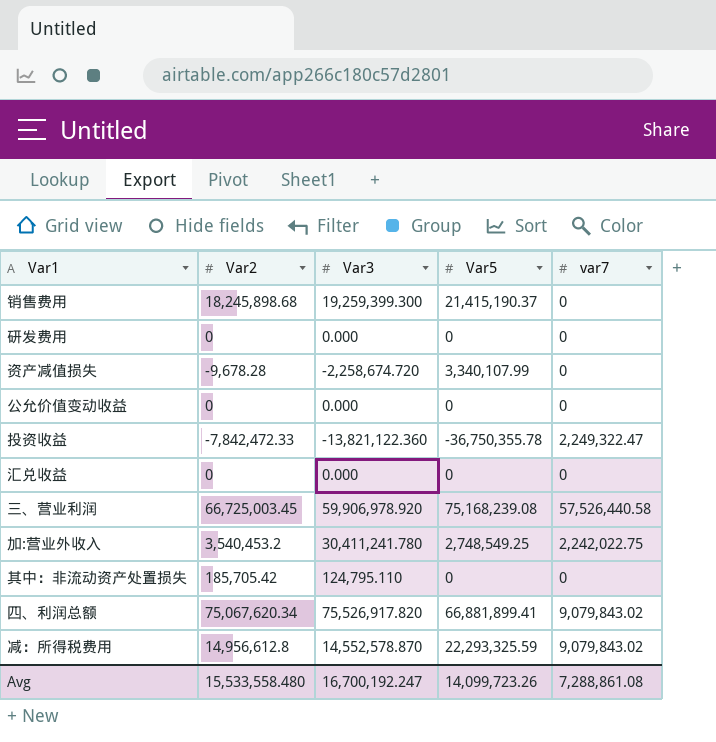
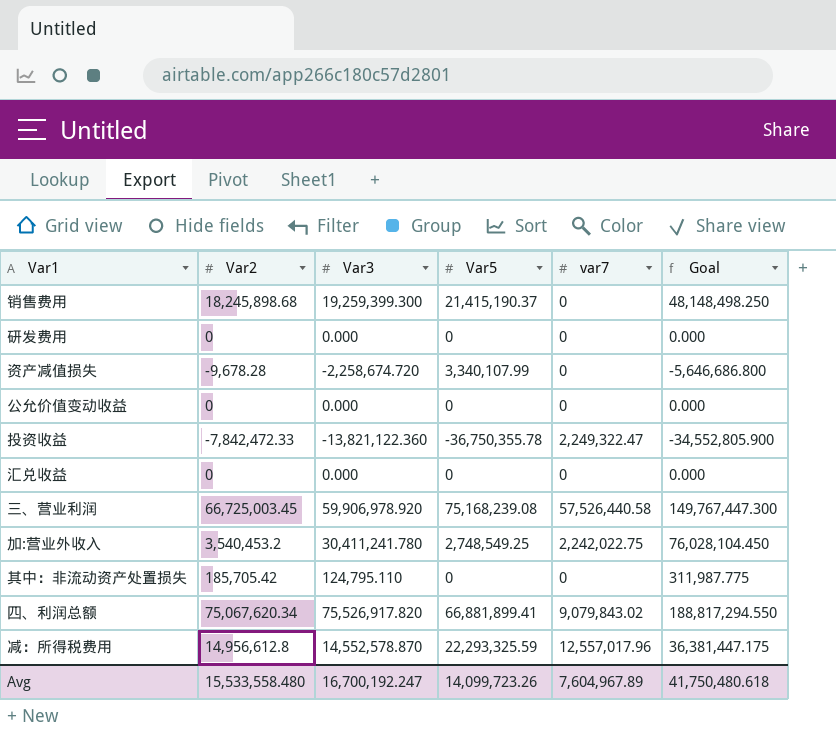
column Goal | formula: none -> [Var3] * 2.5
减：所得税费用 | var7: 9,079,843.02 -> 12,557,017.96
Avg | var7: 7,288,861.08 -> 7,604,967.89

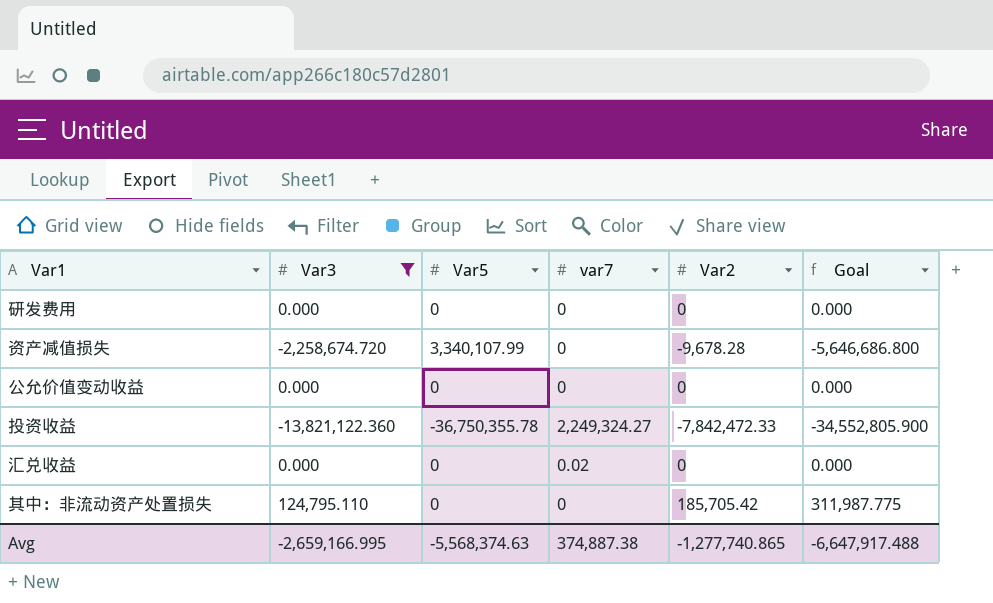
filter: none -> Var3 <= 124,795.110
column Var2 | position: 2 -> 5
投资收益 | var7: 2,249,322.47 -> 2,249,324.27
汇兑收益 | var7: 0 -> 0.02
Avg | Var3: 16,700,192.247 -> -2,659,166.995
Avg | Var5: 14,099,723.26 -> -5,568,374.63
Avg | var7: 7,604,967.89 -> 374,887.38
Avg | Var2: 15,533,558.480 -> -1,277,740.865
Avg | Goal: 41,750,480.618 -> -6,647,917.488

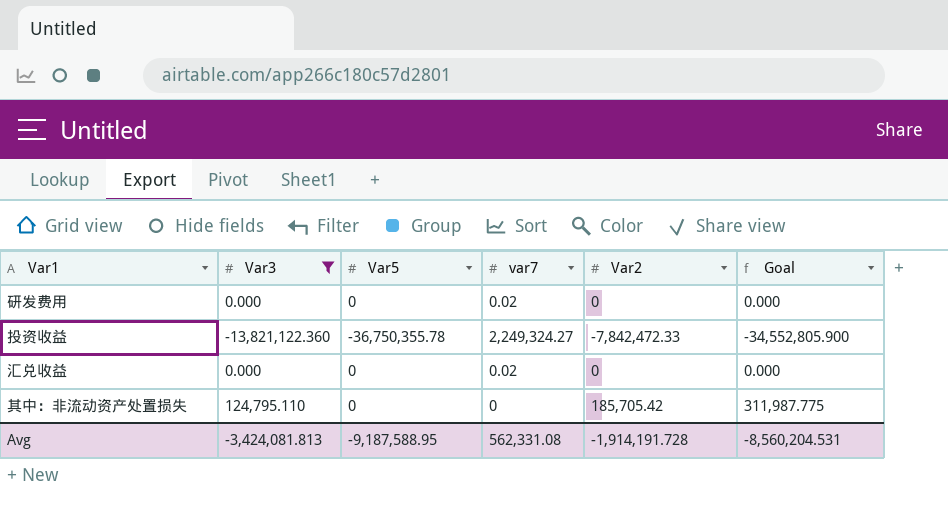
row 资产减值损失: -2,258,674.720 | 3,340,107.99 | 0 | -9,678.28 | -5,646,686.800 -> none
row 公允价值变动收益: 0.000 | 0 | 0 | 0 | 0.000 -> none
研发费用 | var7: 0 -> 0.02
Avg | Var3: -2,659,166.995 -> -3,424,081.813
Avg | Var5: -5,568,374.63 -> -9,187,588.95
Avg | var7: 374,887.38 -> 562,331.08
Avg | Var2: -1,277,740.865 -> -1,914,191.728
Avg | Goal: -6,647,917.488 -> -8,560,204.531

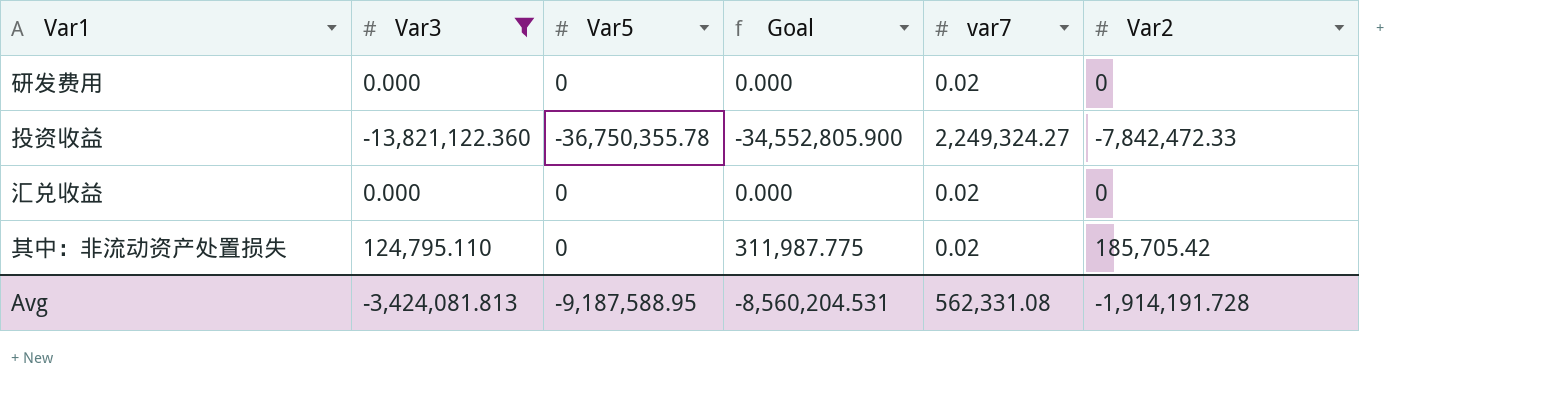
column Goal | position: 6 -> 4
其中：非流动资产处置损失 | var7: 0 -> 0.02

